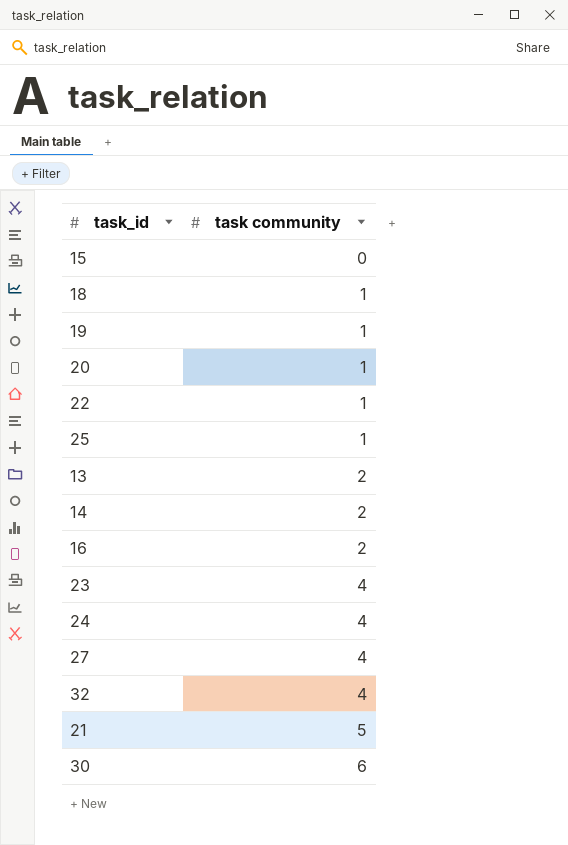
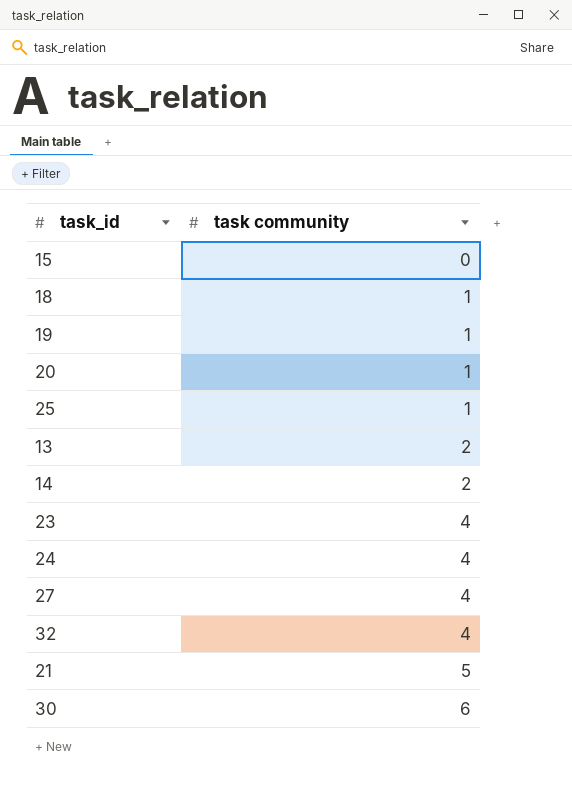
row 22: 1 -> none
row 16: 2 -> none

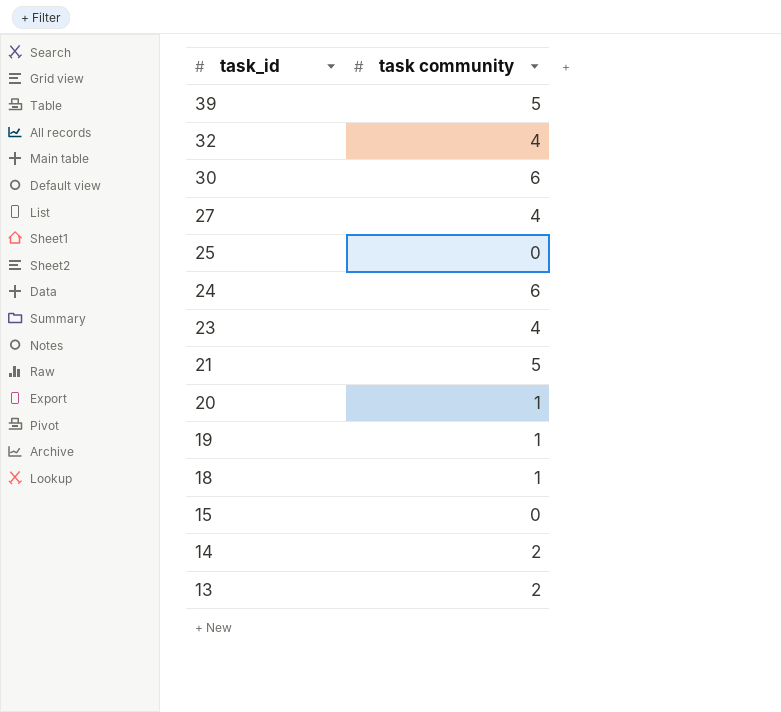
row order: task community ascending -> task_id descending
row 39: none -> 5
25 | task community: 1 -> 0
24 | task community: 4 -> 6

